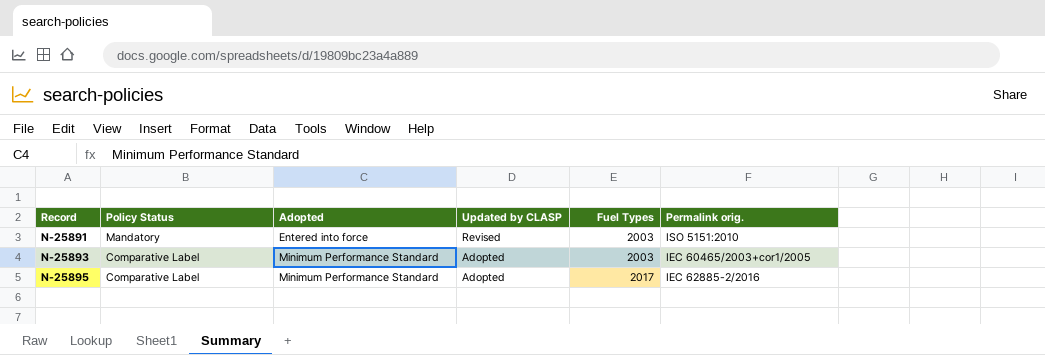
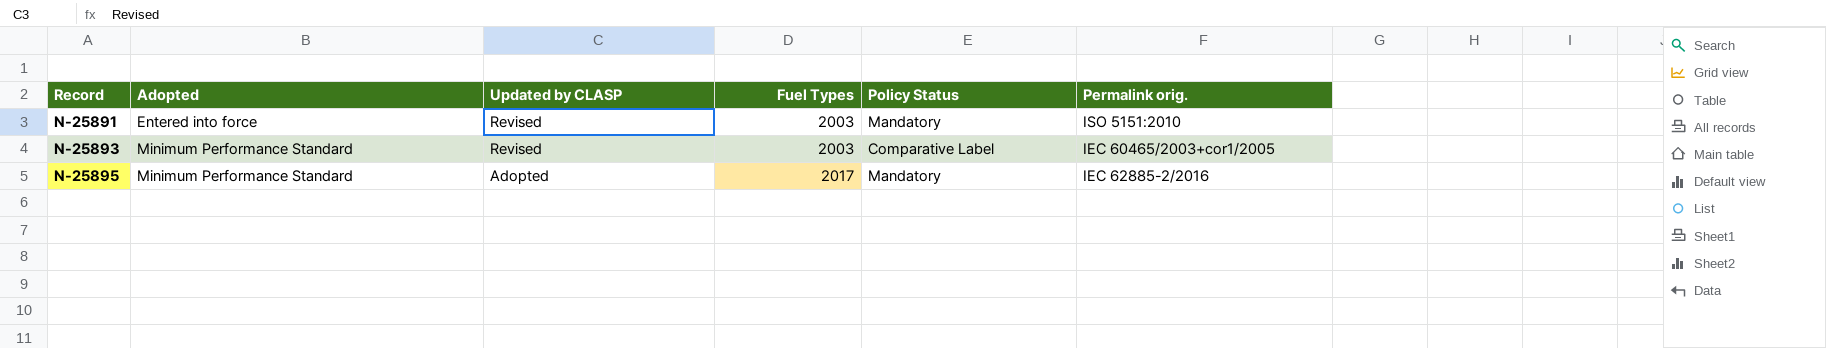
column Policy Status | position: 2 -> 5
N-25893 | Updated by CLASP: Adopted -> Revised
N-25895 | Policy Status: Comparative Label -> Mandatory

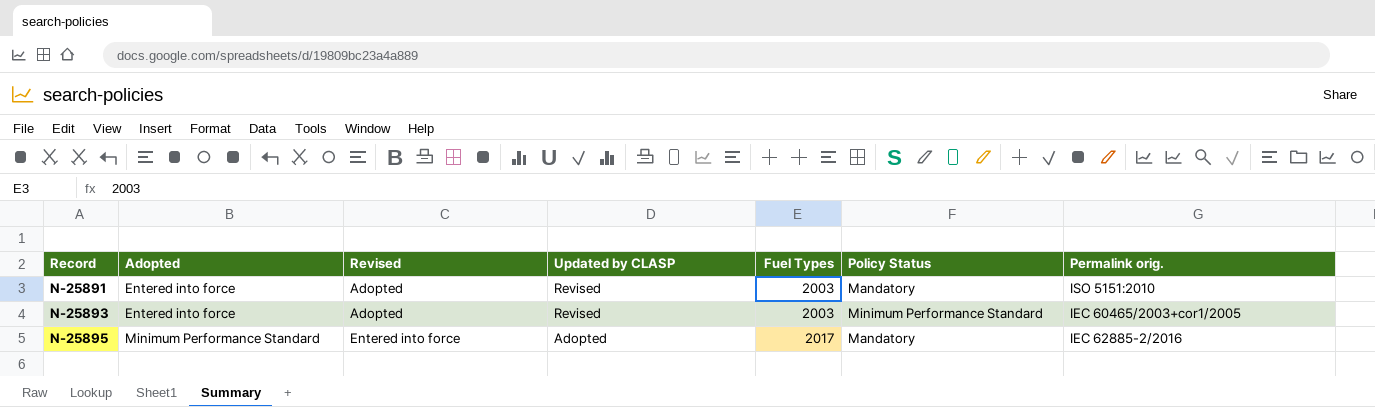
column Revised | position: none -> 3
N-25893 | Adopted: Minimum Performance Standard -> Entered into force
N-25893 | Policy Status: Comparative Label -> Minimum Performance Standard

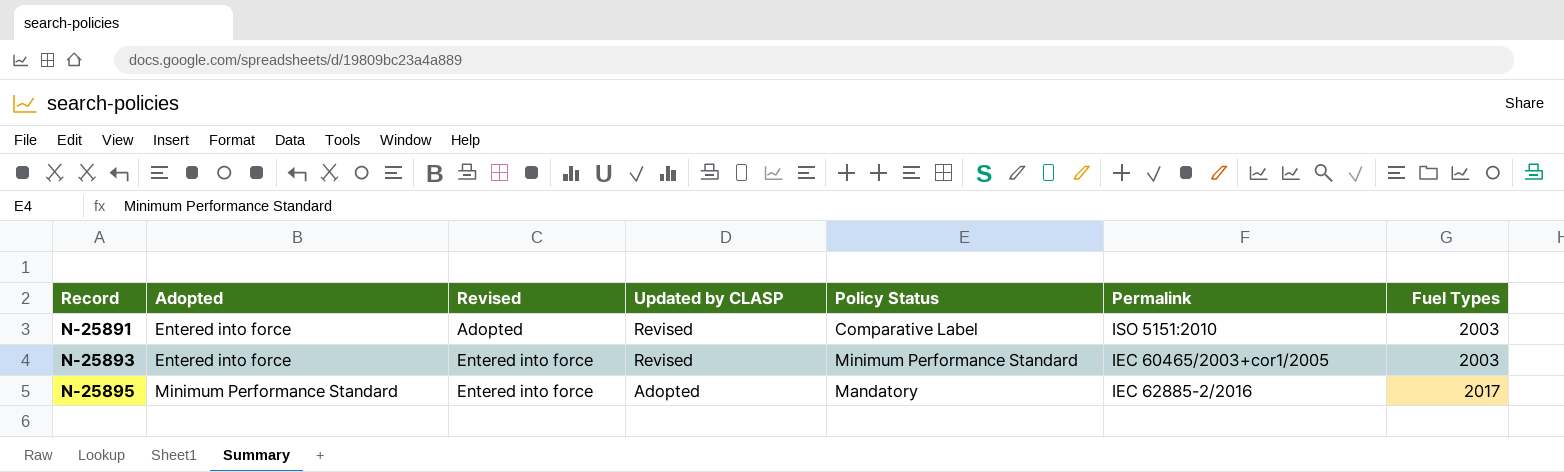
column name: Permalink orig. -> Permalink
column Fuel Types | position: 5 -> 7
N-25891 | Policy Status: Mandatory -> Comparative Label
N-25893 | Revised: Adopted -> Entered into force

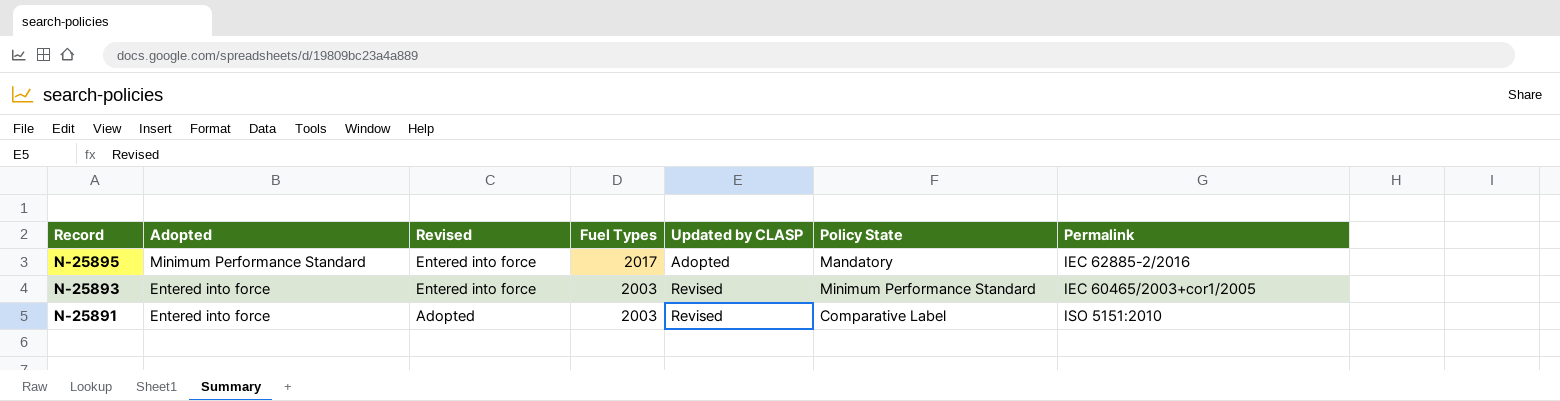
row order: Record ascending -> Record descending
column Fuel Types | position: 7 -> 4
column name: Policy Status -> Policy State

